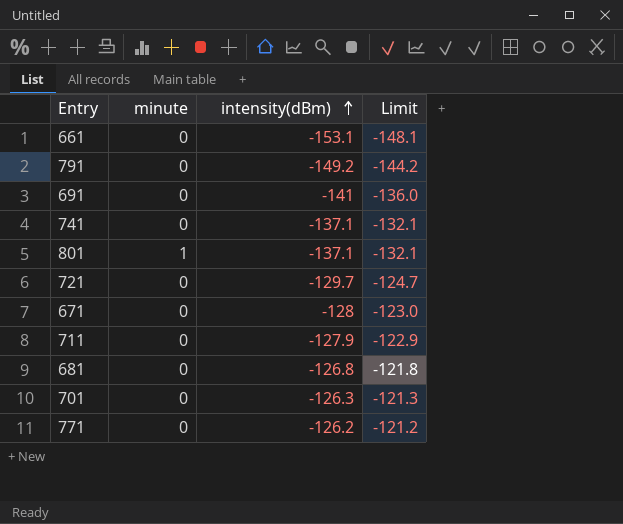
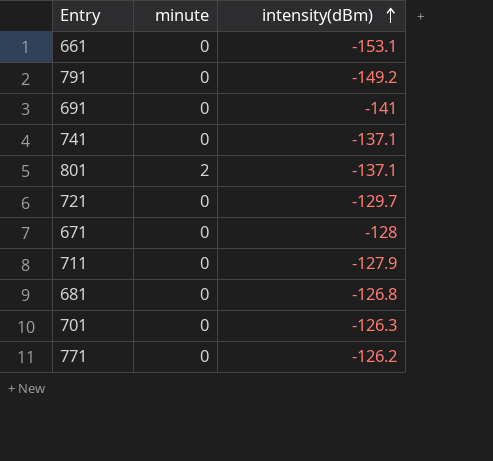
column Limit | formula: [intensity(dBm)] + 5 -> none
801 | minute: 1 -> 2

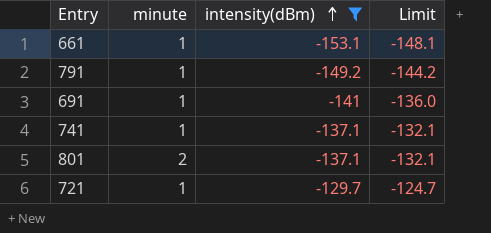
filter: none -> intensity(dBm) <= -129.7
column Limit | formula: none -> [intensity(dBm)] + 5
661 | minute: 0 -> 1
791 | minute: 0 -> 1
691 | minute: 0 -> 1
741 | minute: 0 -> 1
721 | minute: 0 -> 1

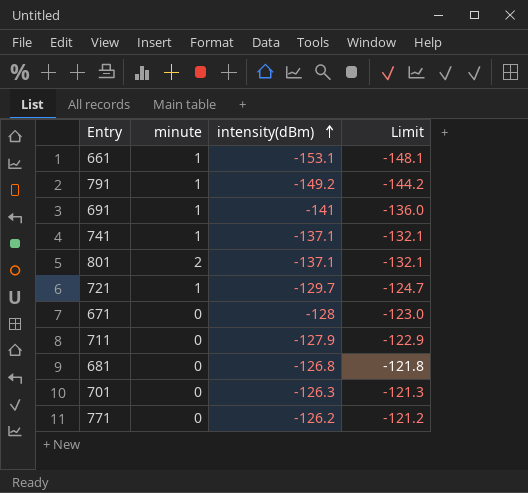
filter: intensity(dBm) <= -129.7 -> none

